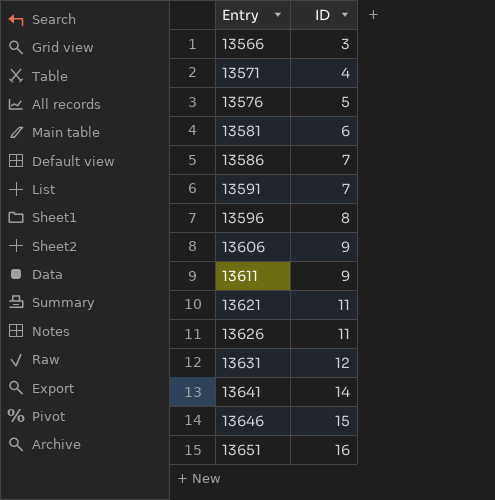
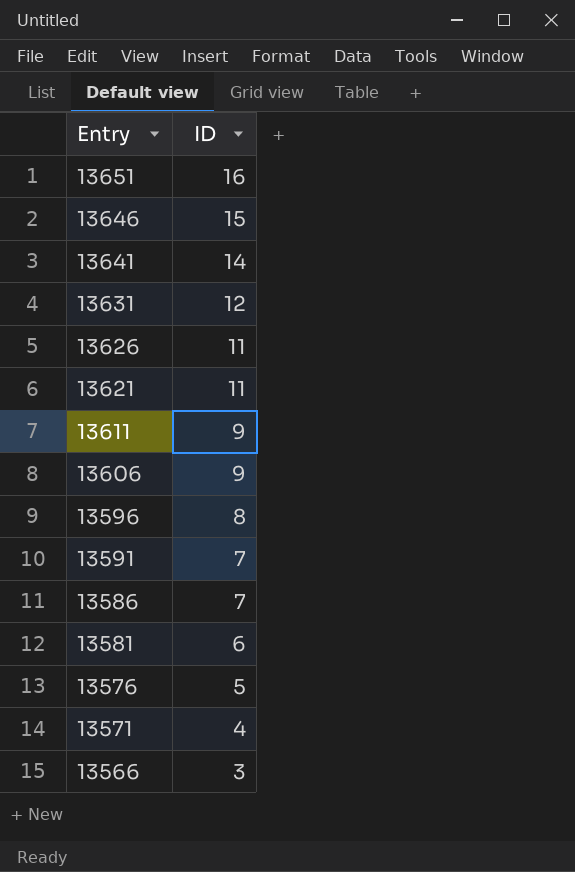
row order: Entry ascending -> Entry descending

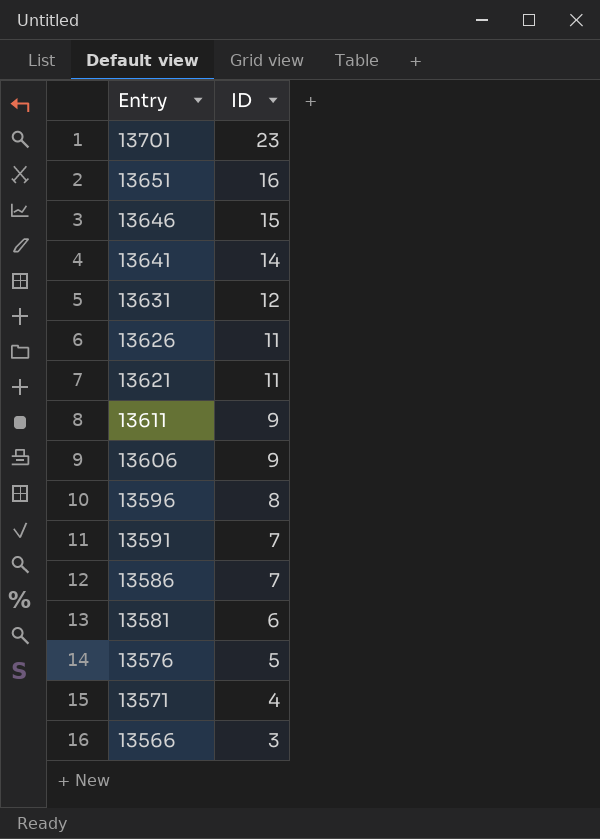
row 13701: none -> 23

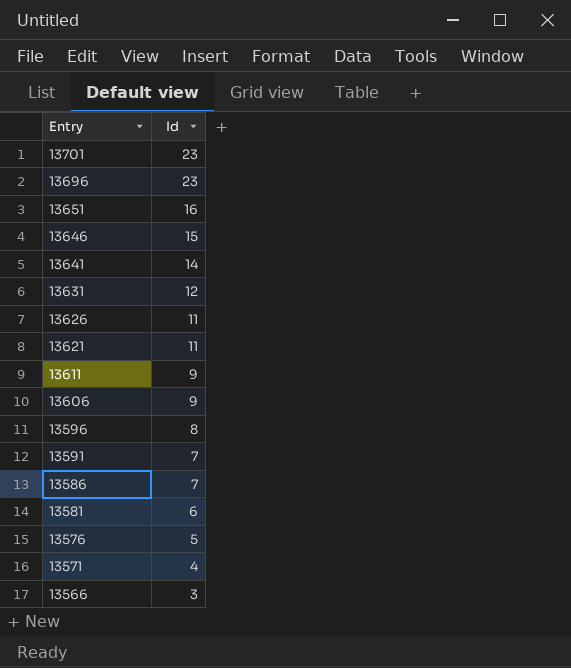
column name: ID -> Id
row 13696: none -> 23

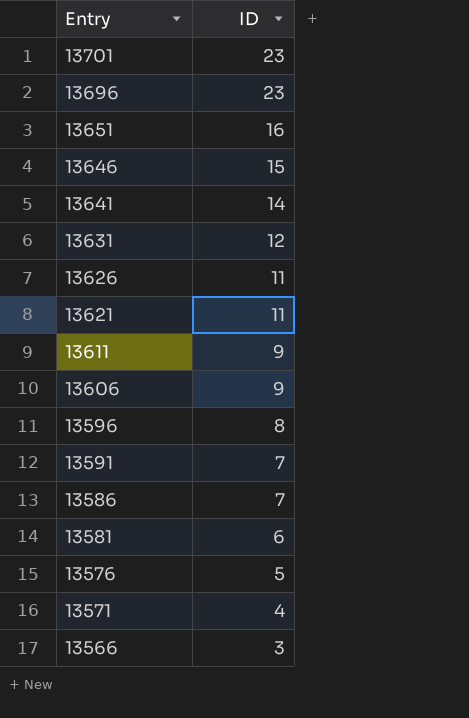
column name: Id -> ID

